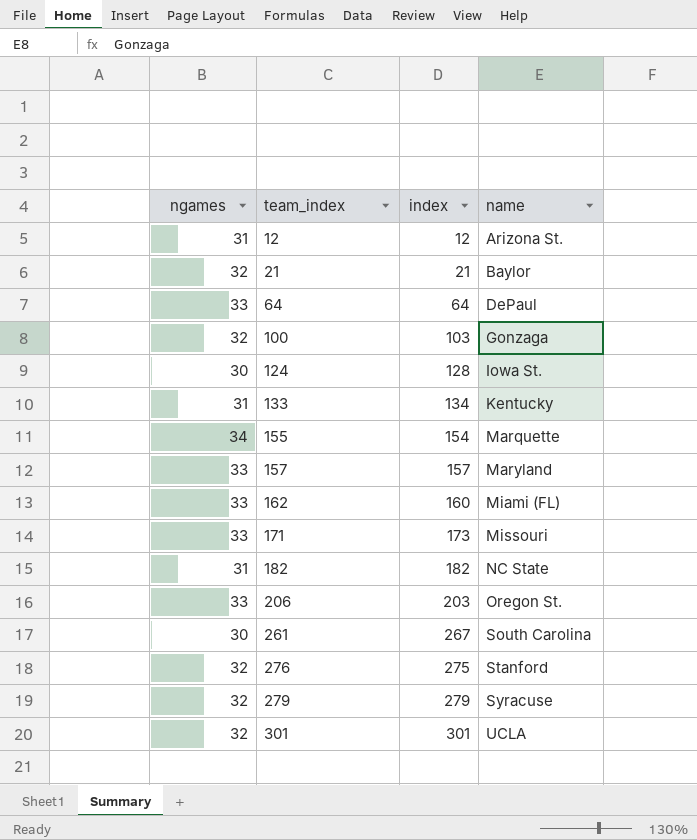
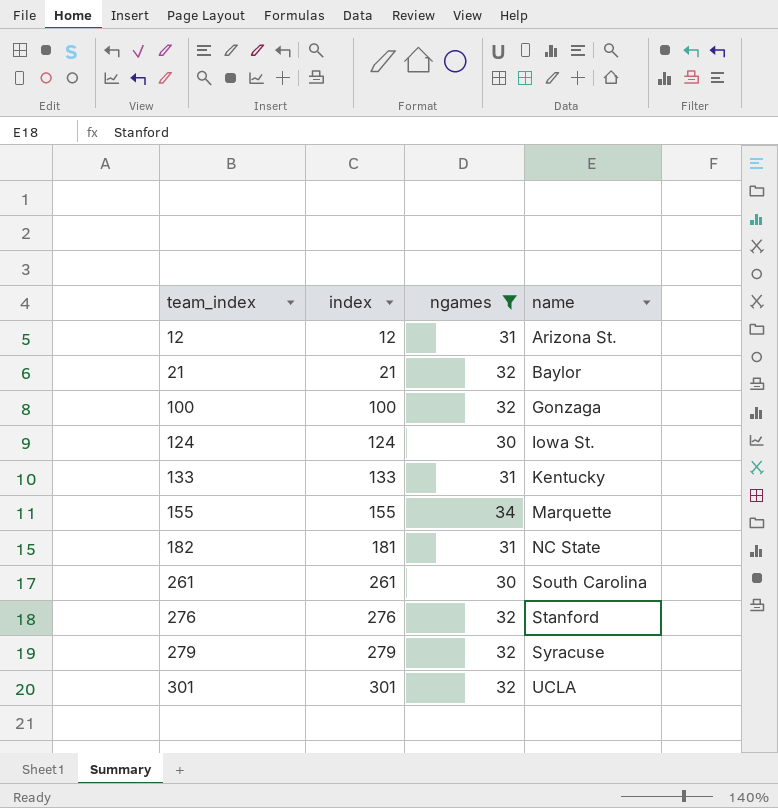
filter: none -> ngames != 33
column ngames | position: 1 -> 3
100 | index: 103 -> 100
124 | index: 128 -> 124
133 | index: 134 -> 133
155 | index: 154 -> 155
182 | index: 182 -> 181
261 | index: 267 -> 261
276 | index: 275 -> 276

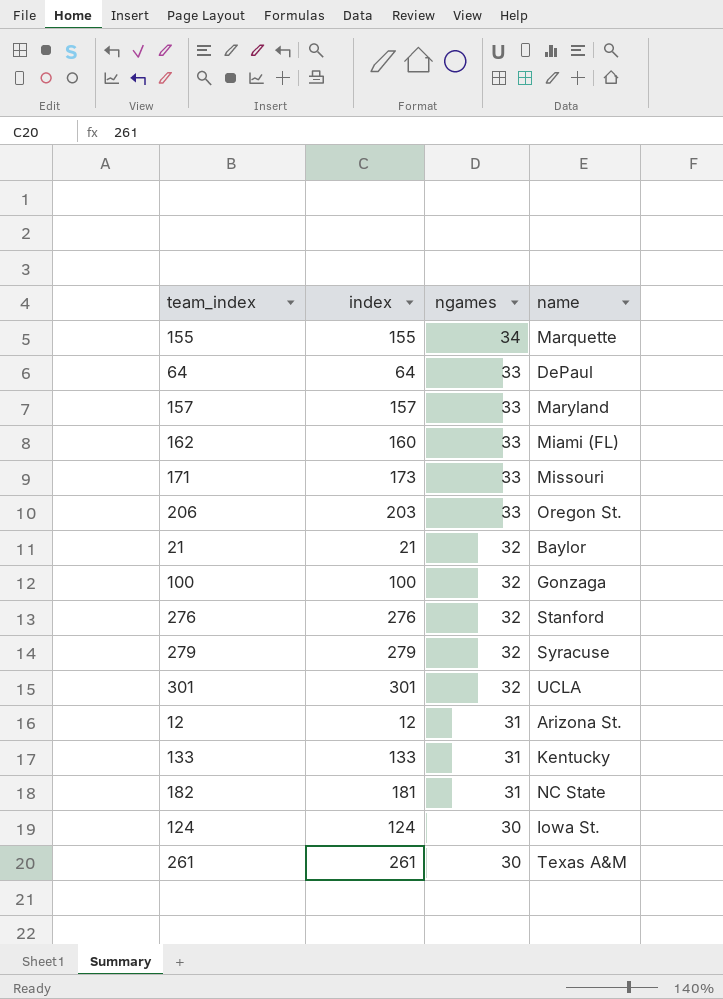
filter: ngames != 33 -> none
row order: team_index ascending -> ngames descending
261 | name: South Carolina -> Texas A&M

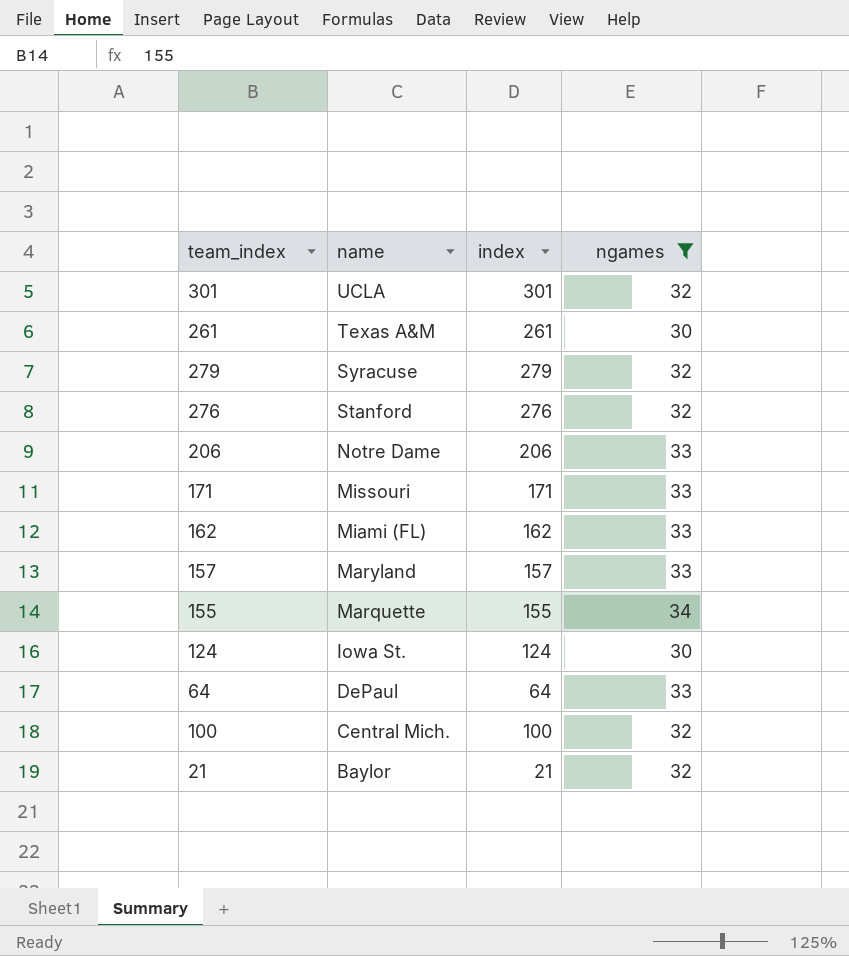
filter: none -> ngames != 31
row order: ngames descending -> name descending
column name | position: 4 -> 2
206 | name: Oregon St. -> Notre Dame
206 | index: 203 -> 206
171 | index: 173 -> 171
162 | index: 160 -> 162
100 | name: Gonzaga -> Central Mich.

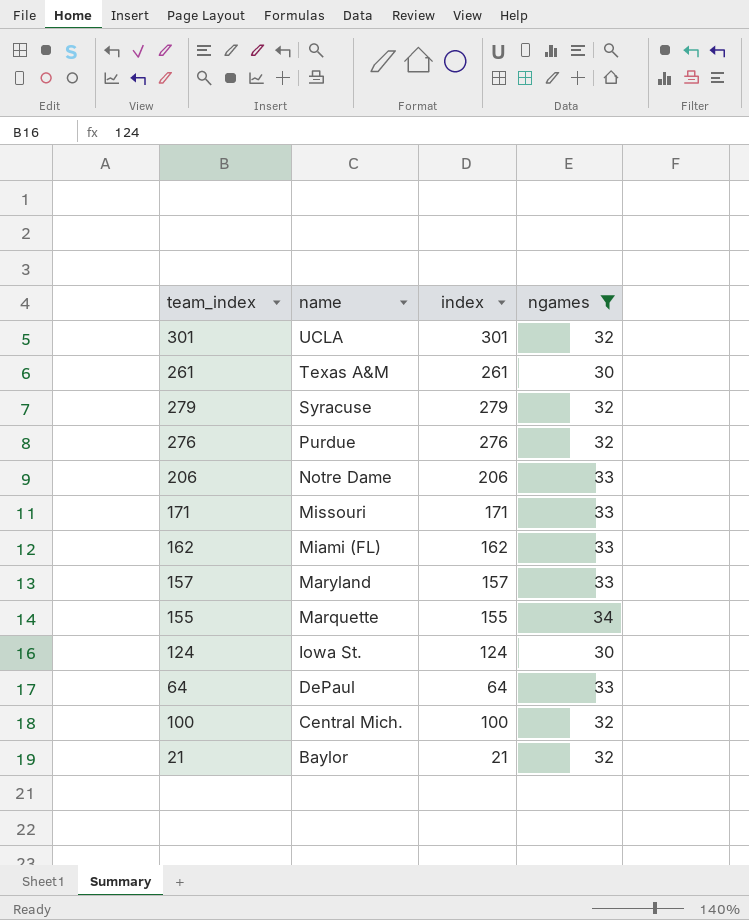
276 | name: Stanford -> Purdue

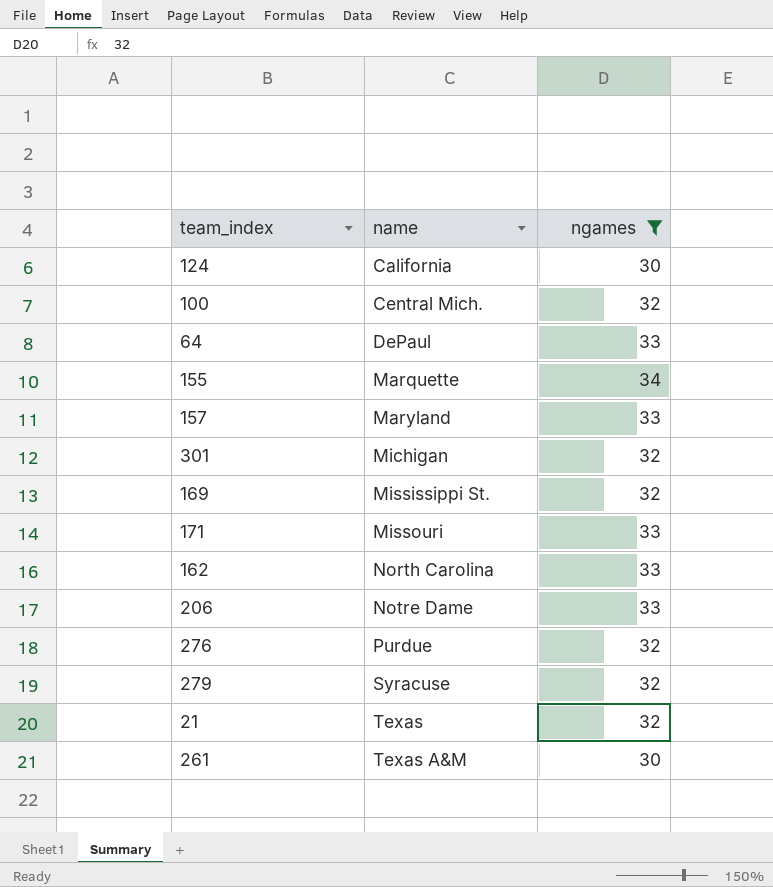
row order: name descending -> name ascending
column index | position: 3 -> none
124 | name: Iowa St. -> California
301 | name: UCLA -> Michigan
row 169: none -> Mississippi St. | 32
162 | name: Miami (FL) -> North Carolina
21 | name: Baylor -> Texas

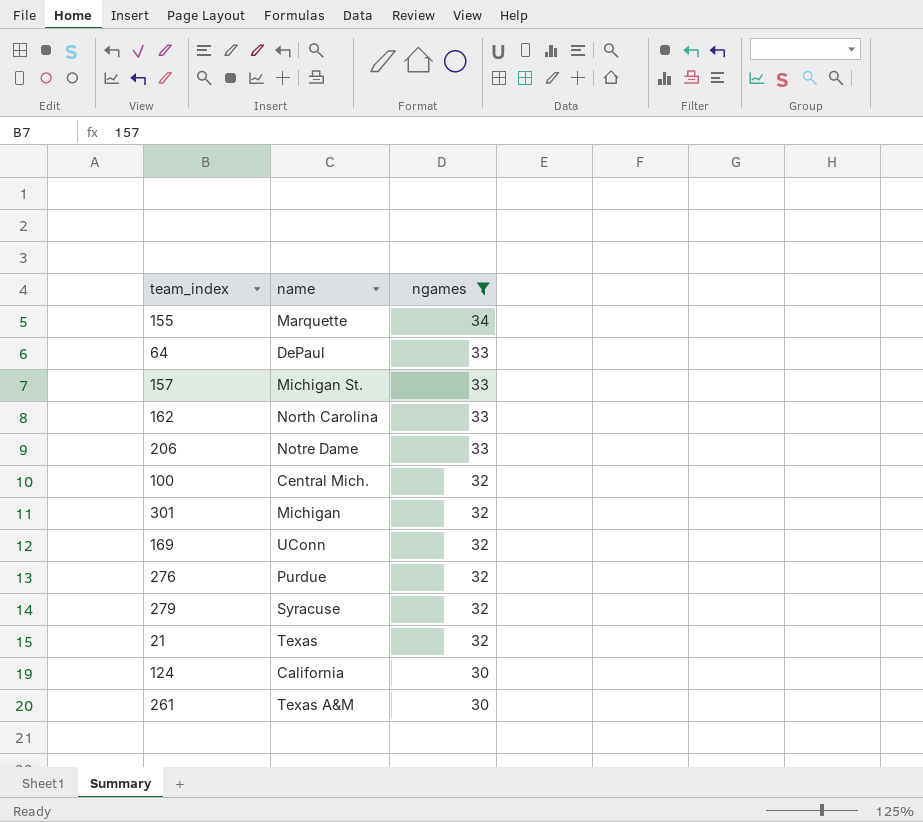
row order: name ascending -> ngames descending
row 171: Missouri | 33 -> none
157 | name: Maryland -> Michigan St.
169 | name: Mississippi St. -> UConn

